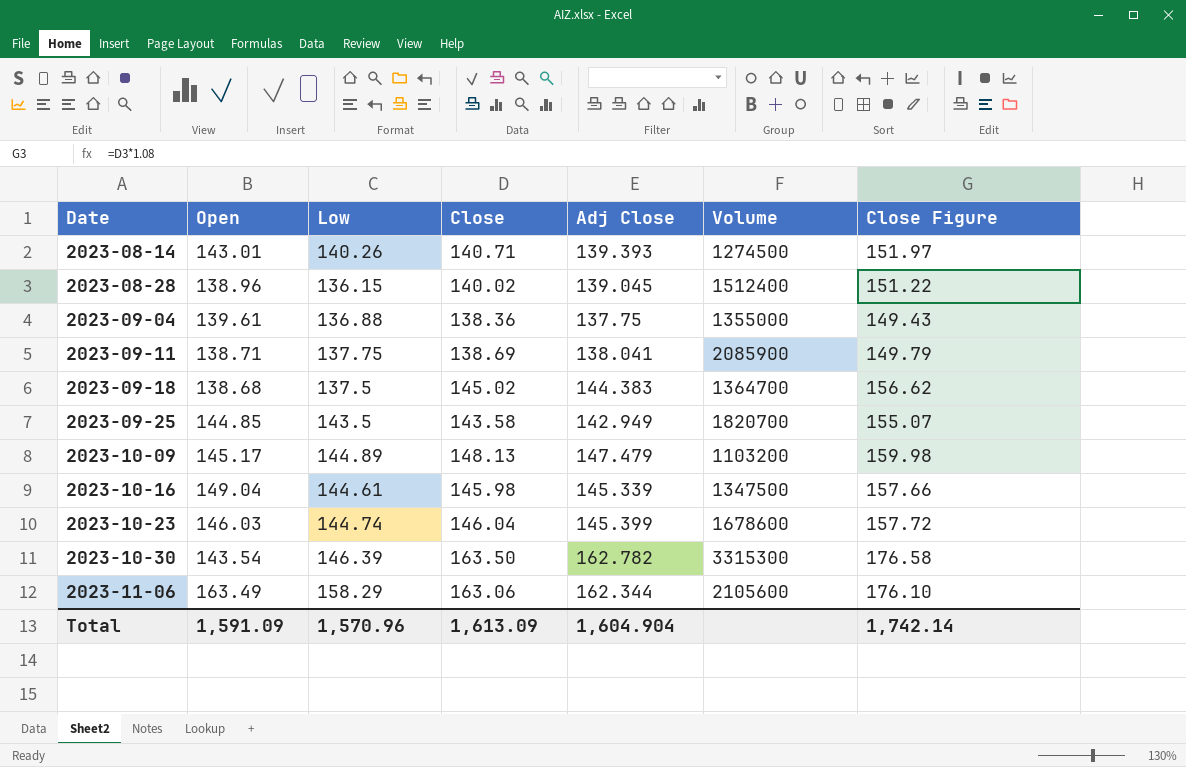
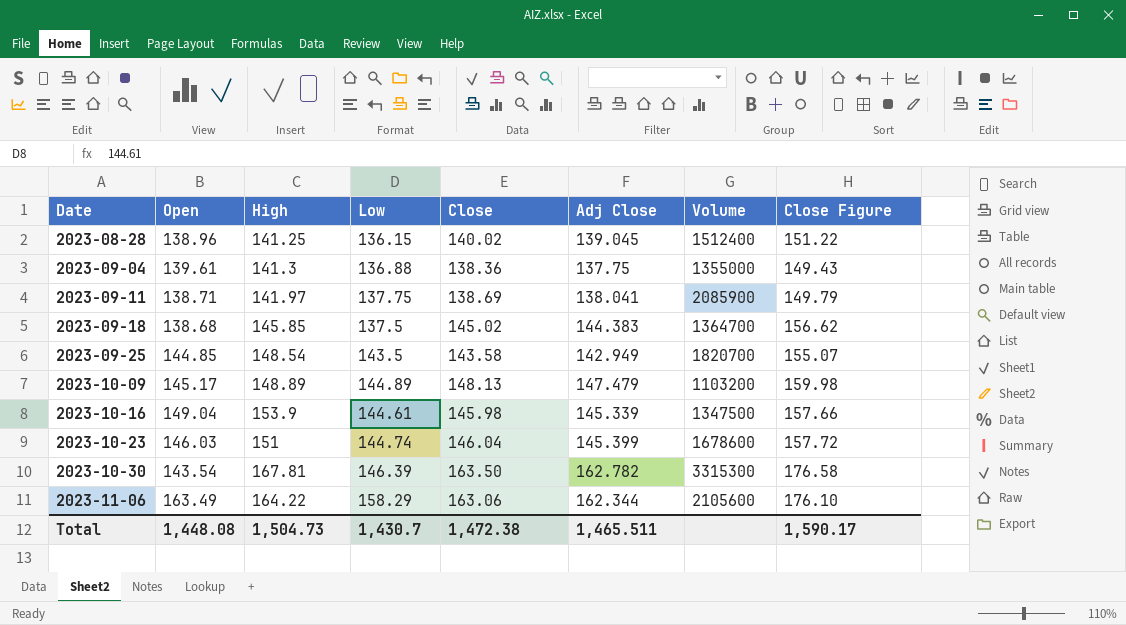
column High | position: none -> 3
row 2023-08-14: 143.01 | 140.26 | 140.71 | 139.393 | 1274500 | 151.97 -> none
Total | Open: 1,591.09 -> 1,448.08
Total | Low: 1,570.96 -> 1,430.7
Total | Close: 1,613.09 -> 1,472.38
Total | Adj Close: 1,604.904 -> 1,465.511
Total | Close Figure: 1,742.14 -> 1,590.17

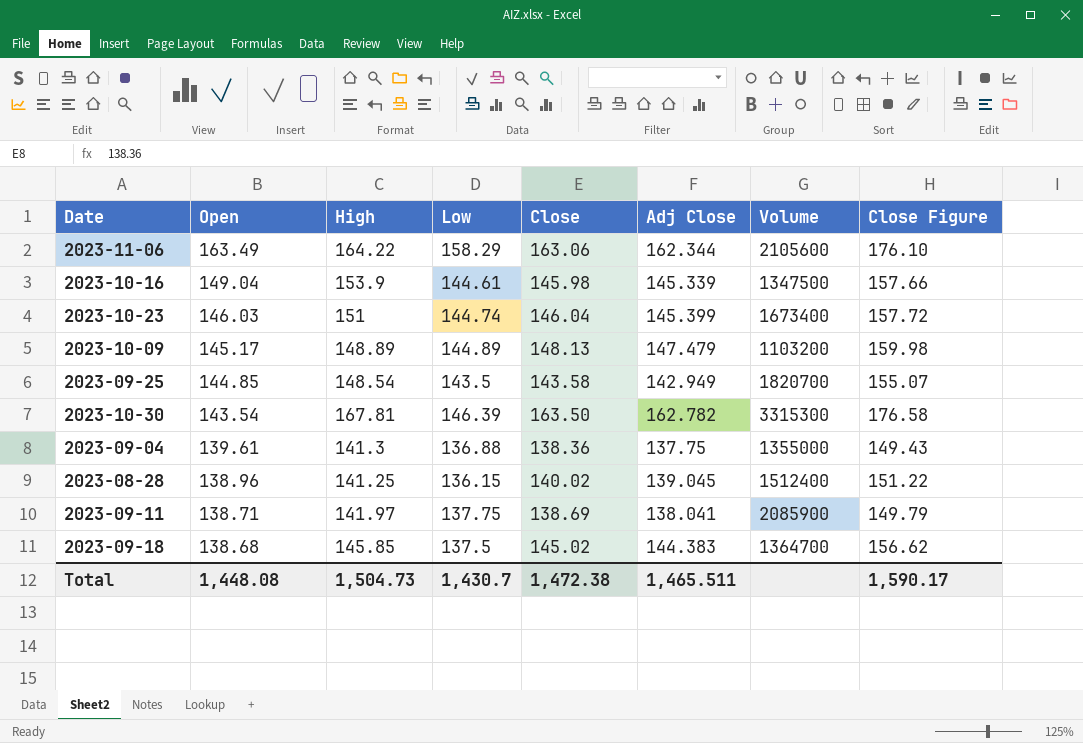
row order: Date ascending -> Open descending
2023-10-23 | Volume: 1678600 -> 1673400

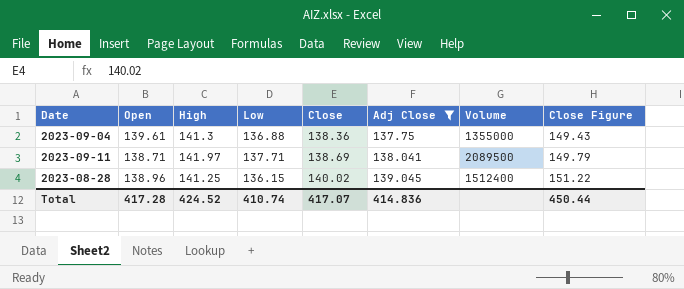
filter: none -> Adj Close <= 139.045
row order: Open descending -> Close ascending
2023-09-11 | Low: 137.75 -> 137.71
2023-09-11 | Volume: 2085900 -> 2089500
Total | Open: 1,448.08 -> 417.28
Total | High: 1,504.73 -> 424.52
Total | Low: 1,430.7 -> 410.74
Total | Close: 1,472.38 -> 417.07
Total | Adj Close: 1,465.511 -> 414.836
Total | Close Figure: 1,590.17 -> 450.44

